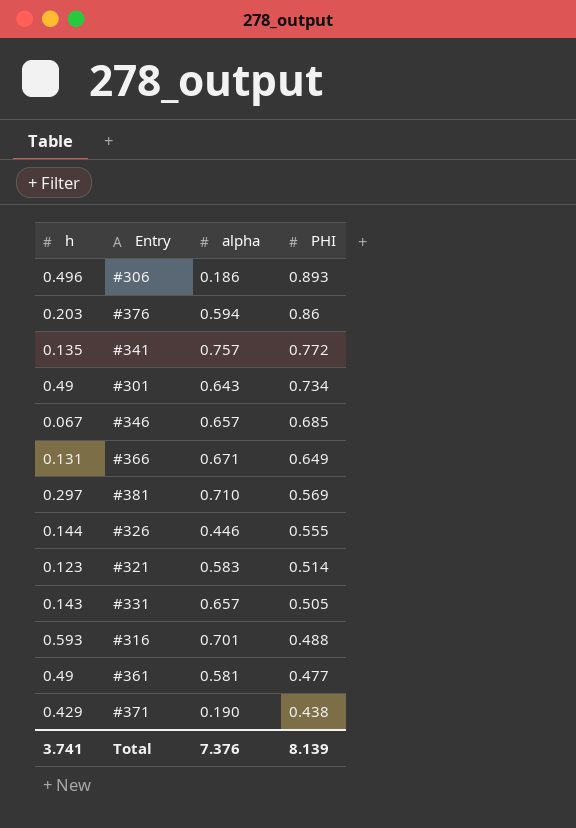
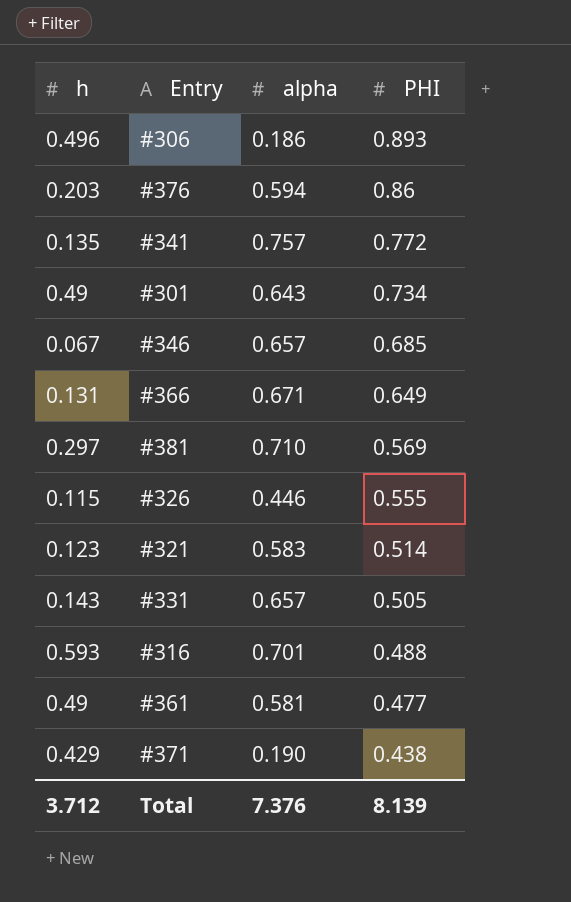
#326 | h: 0.144 -> 0.115
Total | h: 3.741 -> 3.712

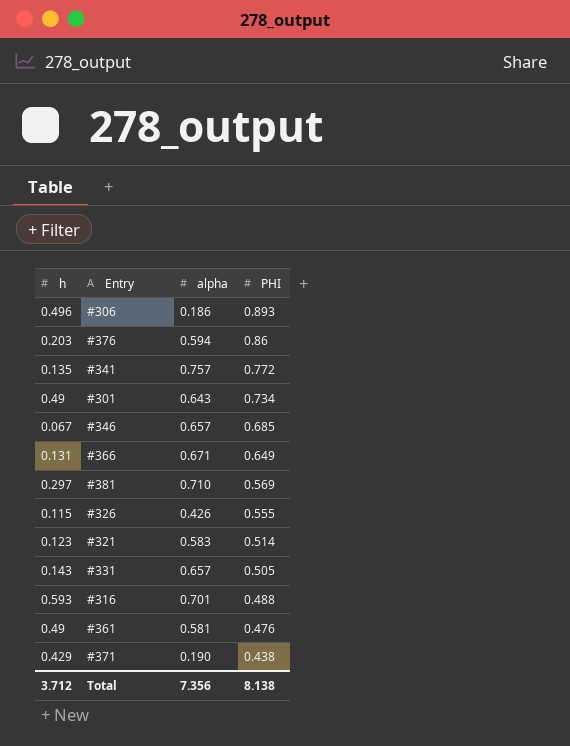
#326 | alpha: 0.446 -> 0.426
#361 | PHI: 0.477 -> 0.476
Total | alpha: 7.376 -> 7.356
Total | PHI: 8.139 -> 8.138

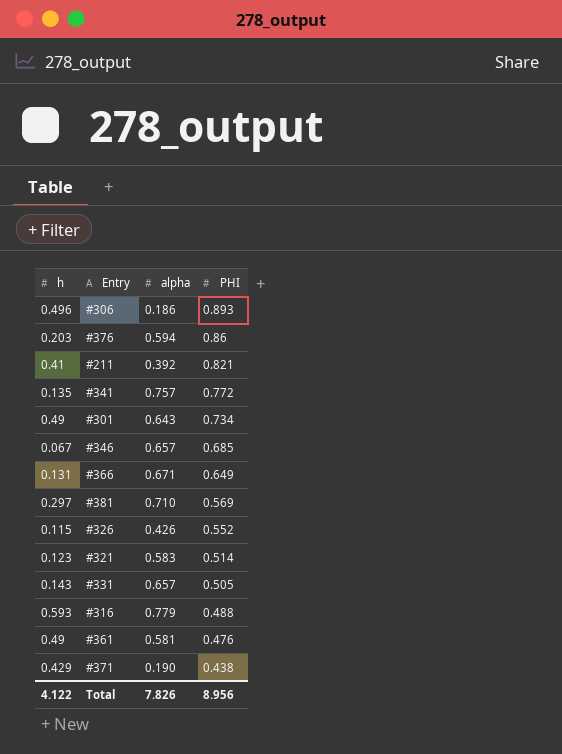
row #211: none -> 0.41 | 0.392 | 0.821
#326 | PHI: 0.555 -> 0.552
#316 | alpha: 0.701 -> 0.779
Total | h: 3.712 -> 4.122
Total | alpha: 7.356 -> 7.826
Total | PHI: 8.138 -> 8.956

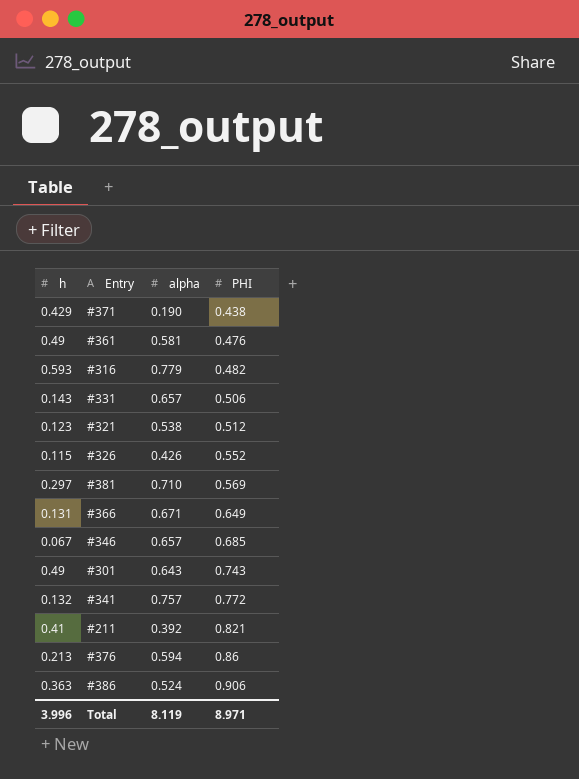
row order: PHI descending -> PHI ascending
row #306: 0.496 | 0.186 | 0.893 -> none
#316 | PHI: 0.488 -> 0.482
#331 | PHI: 0.505 -> 0.506
#321 | alpha: 0.583 -> 0.538
#321 | PHI: 0.514 -> 0.512
#301 | PHI: 0.734 -> 0.743
#341 | h: 0.135 -> 0.132
#376 | h: 0.203 -> 0.213
row #386: none -> 0.363 | 0.524 | 0.906
Total | h: 4.122 -> 3.996
Total | alpha: 7.826 -> 8.119
Total | PHI: 8.956 -> 8.971

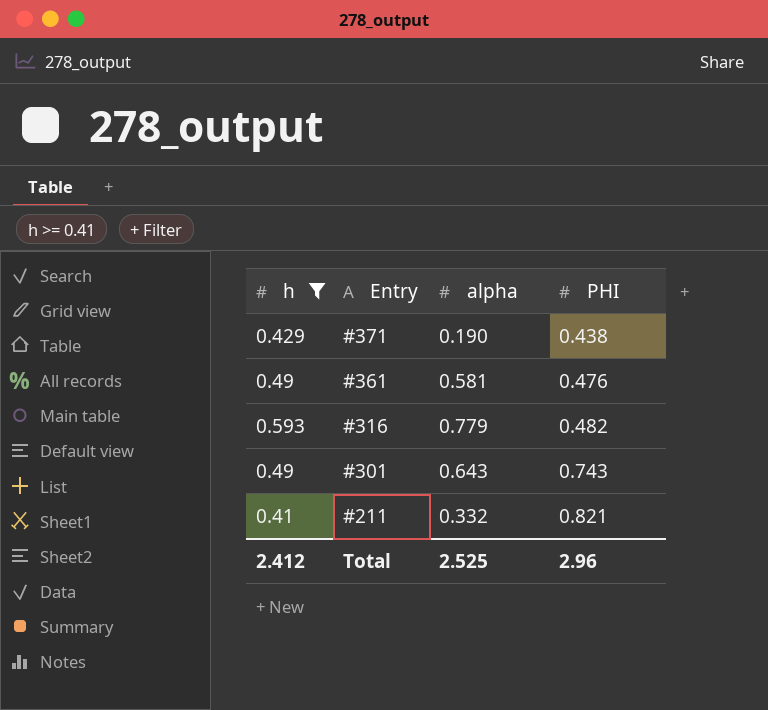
filter: none -> h >= 0.41
#211 | alpha: 0.392 -> 0.332
Total | h: 3.996 -> 2.412
Total | alpha: 8.119 -> 2.525
Total | PHI: 8.971 -> 2.96

